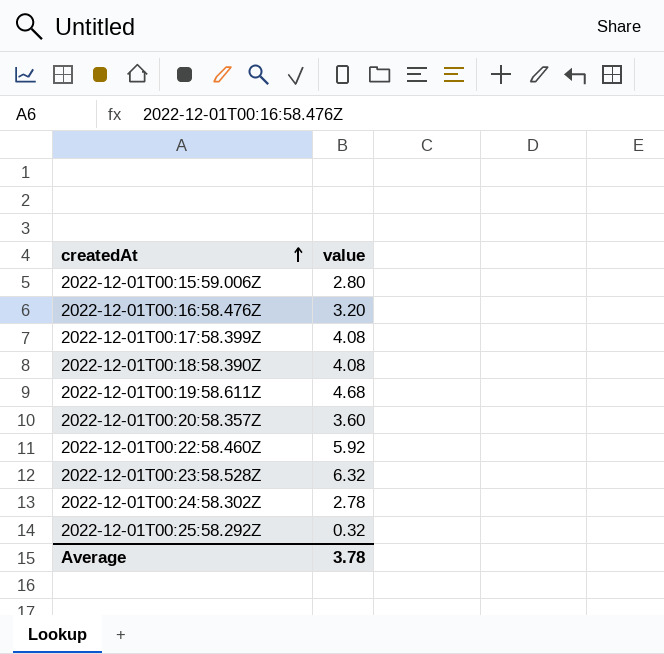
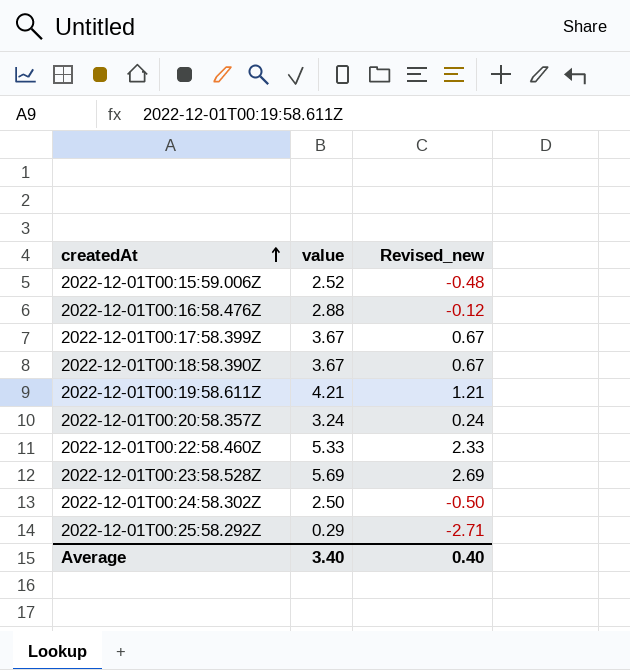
column Revised_new | formula: none -> [value] - 3
2022-12-01T00:15:59.006Z | value: 2.80 -> 2.52
2022-12-01T00:16:58.476Z | value: 3.20 -> 2.88
2022-12-01T00:17:58.399Z | value: 4.08 -> 3.67
2022-12-01T00:18:58.390Z | value: 4.08 -> 3.67
2022-12-01T00:19:58.611Z | value: 4.68 -> 4.21
2022-12-01T00:20:58.357Z | value: 3.60 -> 3.24
2022-12-01T00:22:58.460Z | value: 5.92 -> 5.33
2022-12-01T00:23:58.528Z | value: 6.32 -> 5.69
2022-12-01T00:24:58.302Z | value: 2.78 -> 2.50
2022-12-01T00:25:58.292Z | value: 0.32 -> 0.29
Average | value: 3.78 -> 3.40

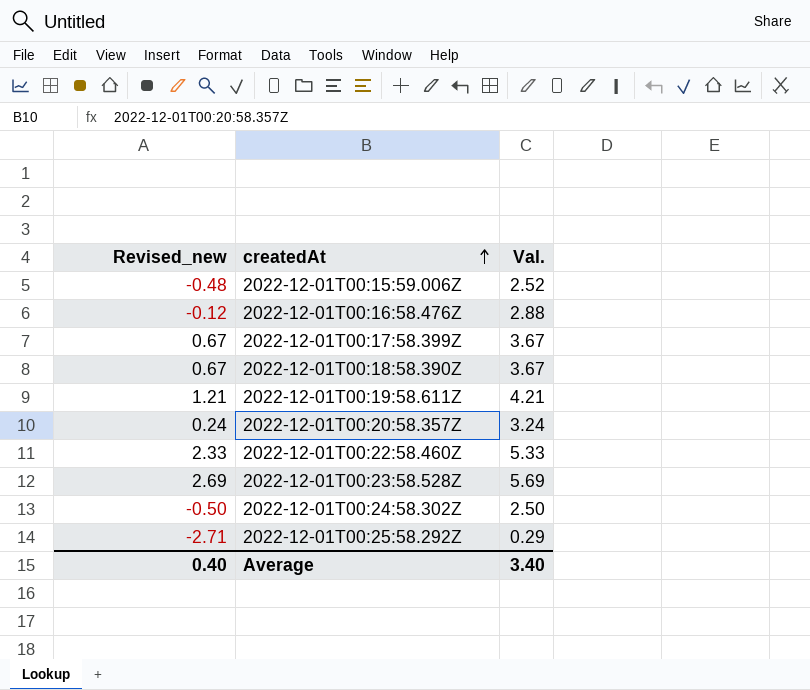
column Revised_new | position: 3 -> 1
column name: value -> Val.

